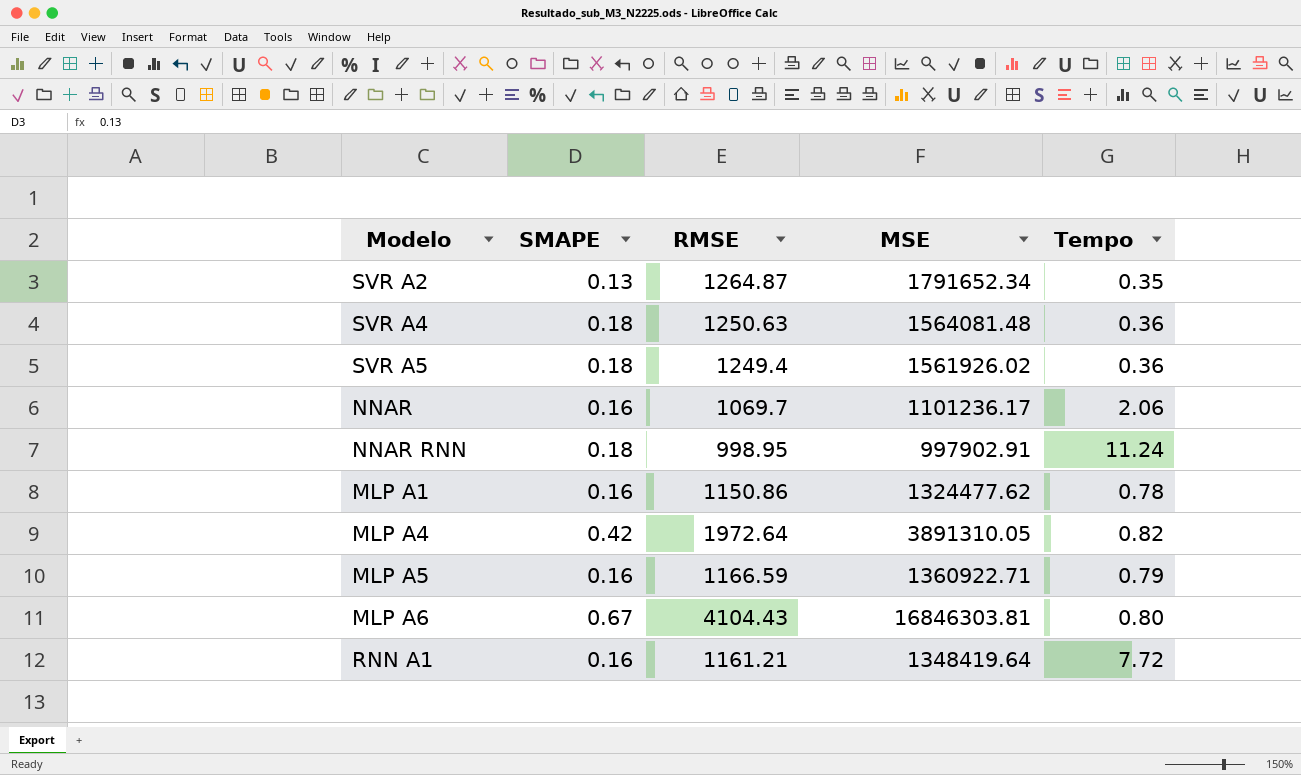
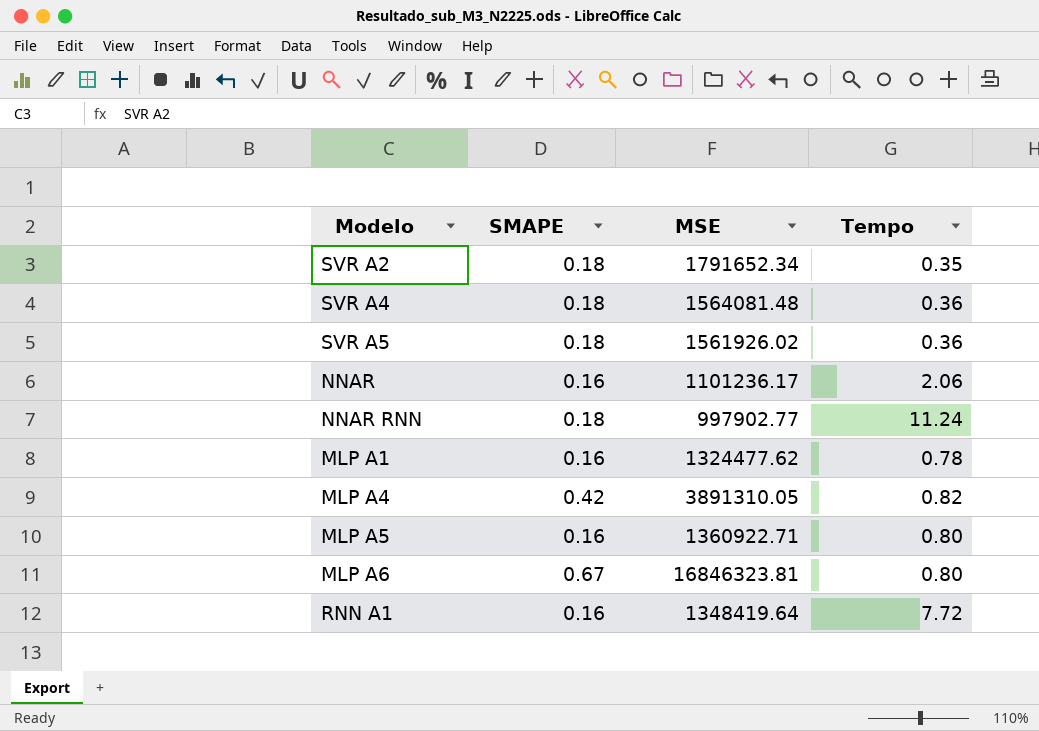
column RMSE | position: 3 -> none
SVR A2 | SMAPE: 0.13 -> 0.18
NNAR RNN | MSE: 997902.91 -> 997902.77
MLP A5 | Tempo: 0.79 -> 0.80
MLP A6 | MSE: 16846303.81 -> 16846323.81

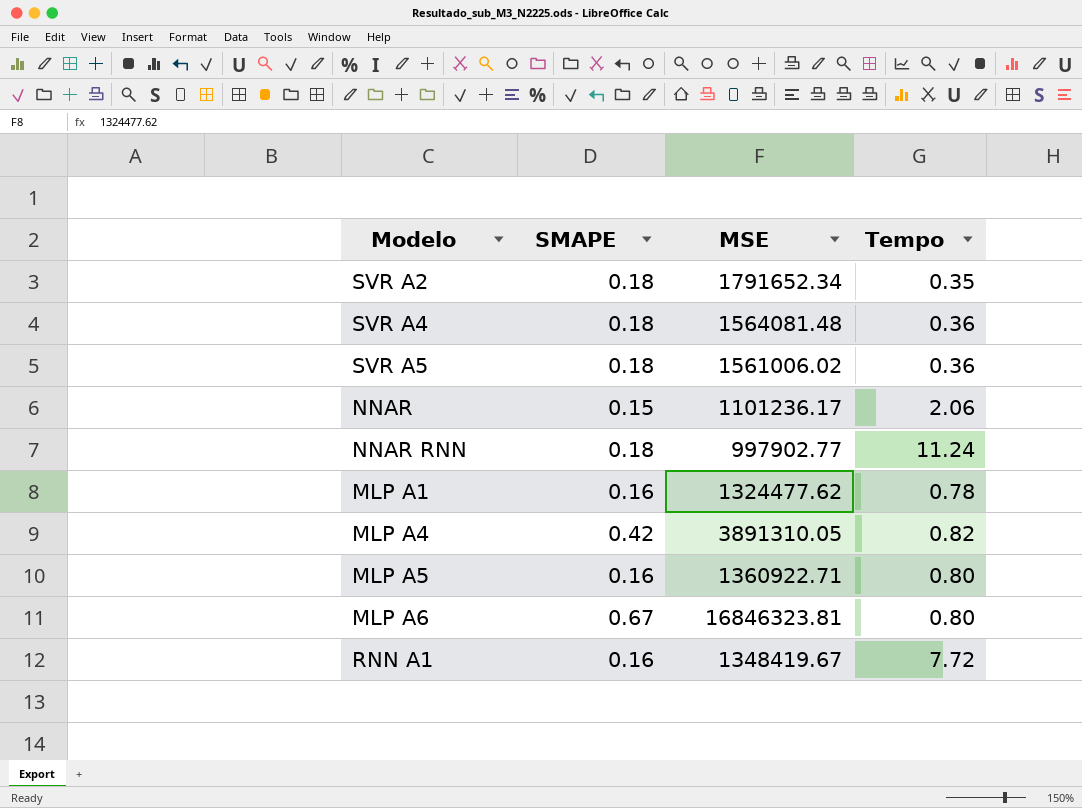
SVR A5 | MSE: 1561926.02 -> 1561006.02
NNAR | SMAPE: 0.16 -> 0.15
RNN A1 | MSE: 1348419.64 -> 1348419.67

